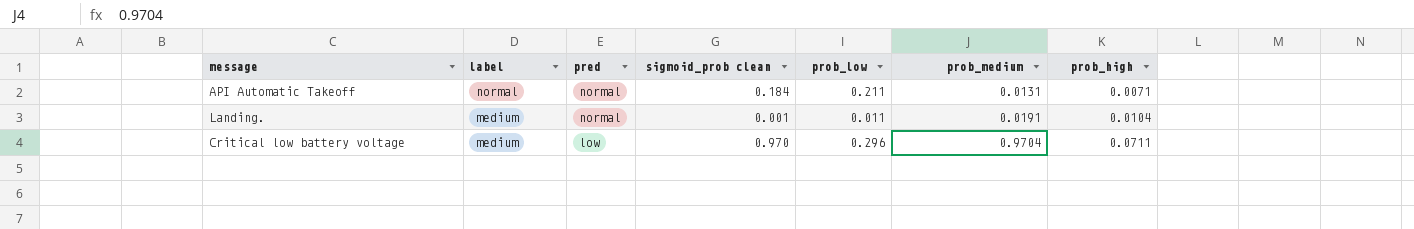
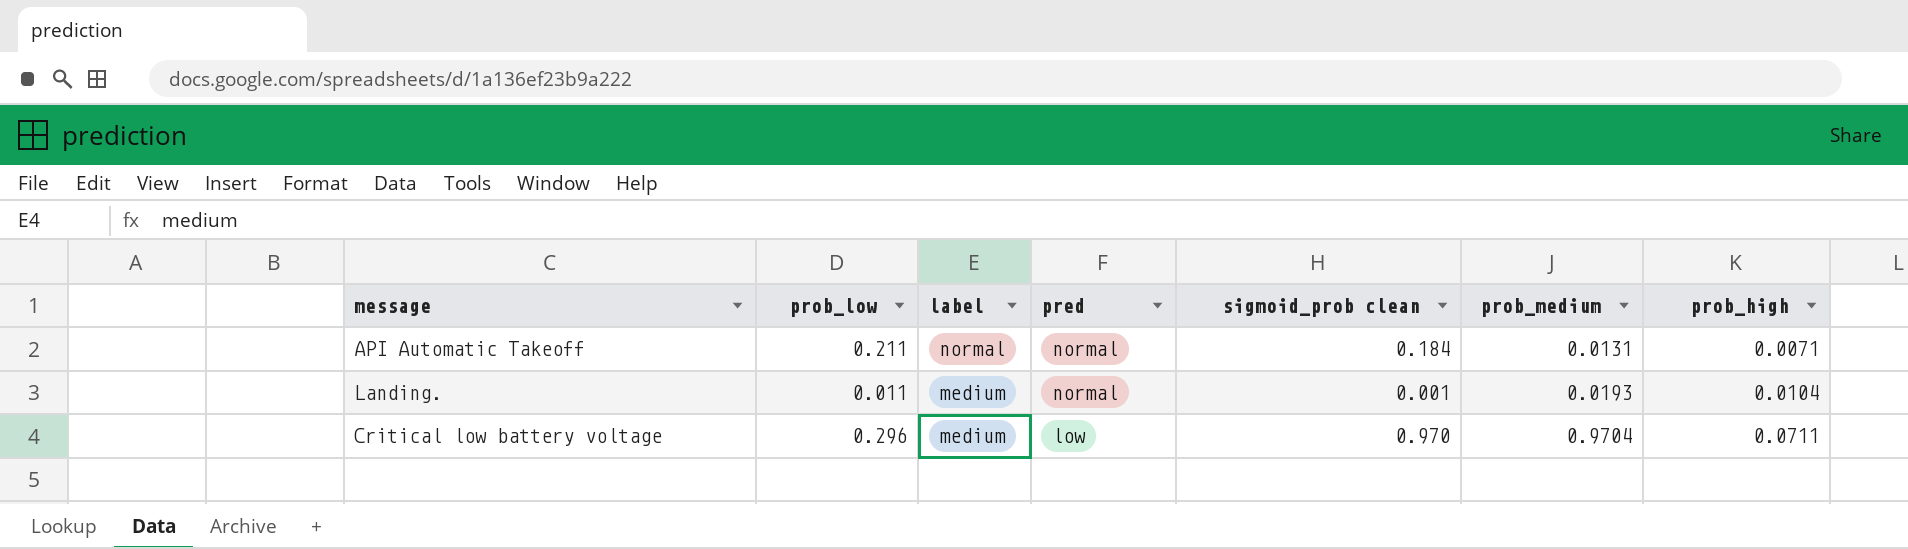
column prob_low | position: 5 -> 2
Landing. | prob_medium: 0.0191 -> 0.0193

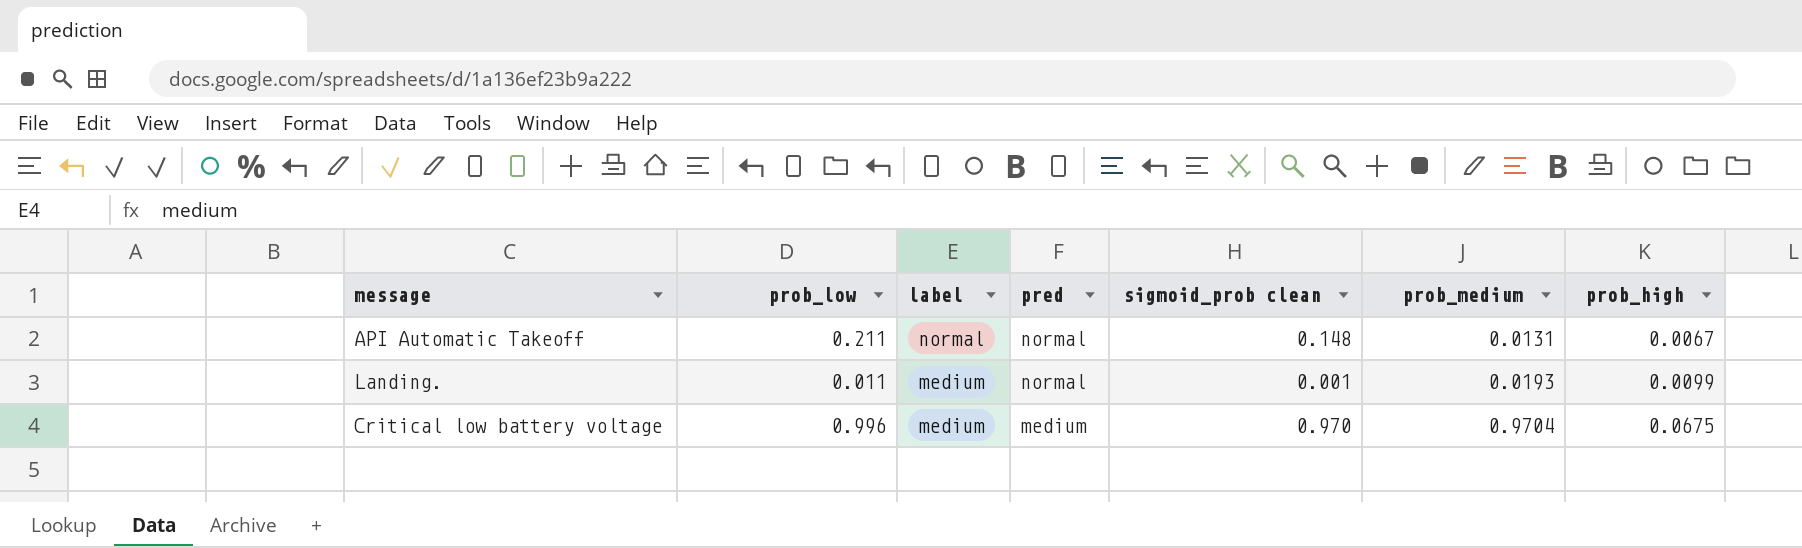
API Automatic Takeoff | sigmoid_prob clean: 0.184 -> 0.148
API Automatic Takeoff | prob_high: 0.0071 -> 0.0067
Landing. | prob_high: 0.0104 -> 0.0099
Critical low battery voltage | prob_low: 0.296 -> 0.996
Critical low battery voltage | pred: low -> medium
Critical low battery voltage | prob_high: 0.0711 -> 0.0675

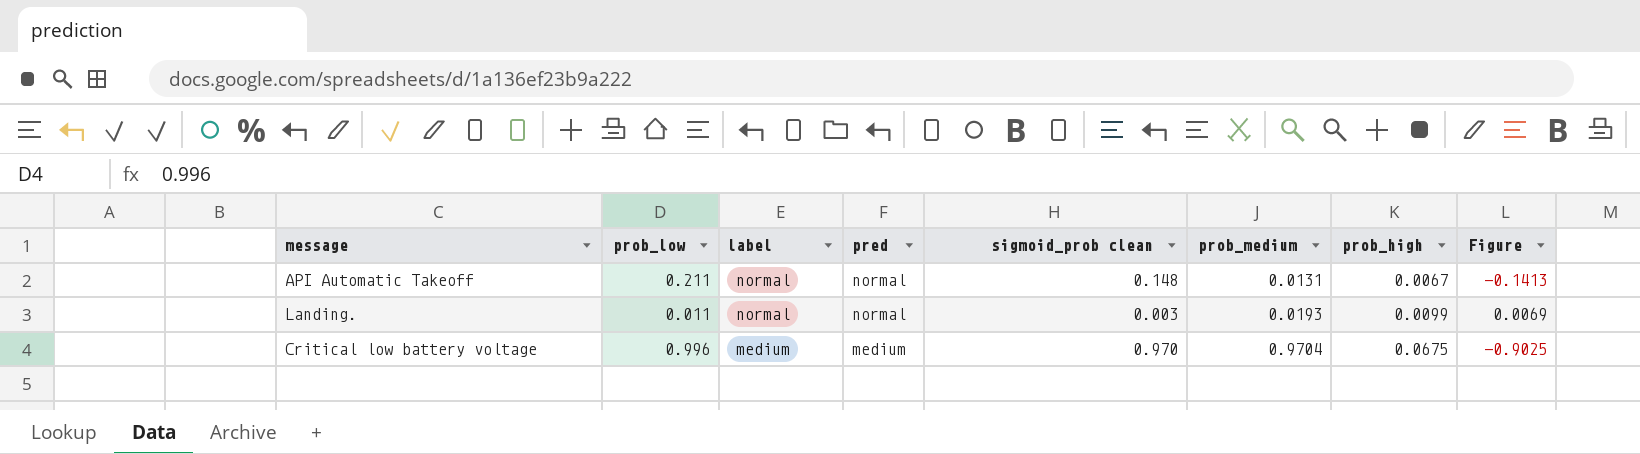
column Figure | formula: none -> [prob_high] - [sigmoid_prob clean]
Landing. | label: medium -> normal
Landing. | sigmoid_prob clean: 0.001 -> 0.003

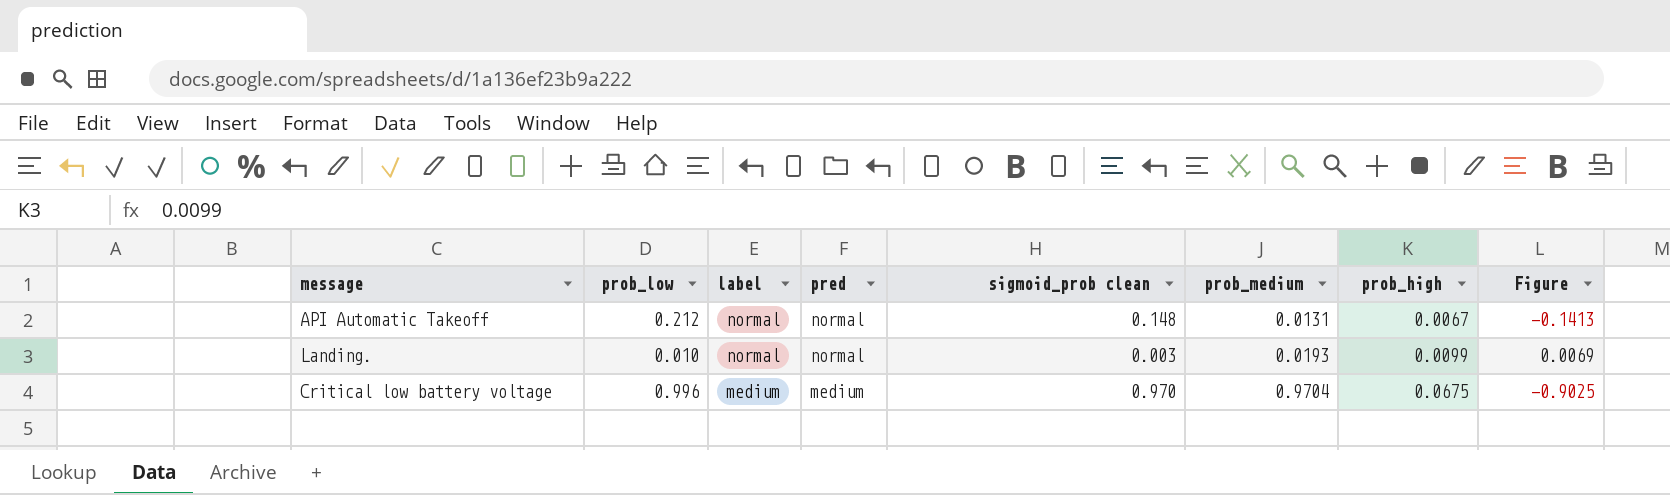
API Automatic Takeoff | prob_low: 0.211 -> 0.212
Landing. | prob_low: 0.011 -> 0.010

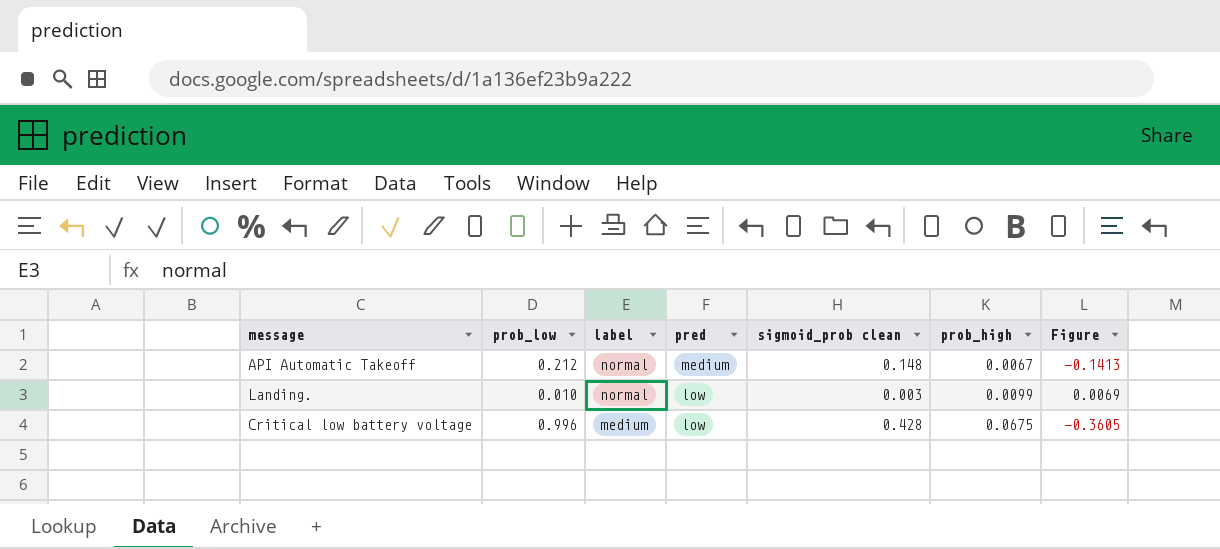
column prob_medium | position: 6 -> none
API Automatic Takeoff | pred: normal -> medium
Landing. | pred: normal -> low
Critical low battery voltage | pred: medium -> low
Critical low battery voltage | sigmoid_prob clean: 0.970 -> 0.428
Critical low battery voltage | Figure: -0.9025 -> -0.3605

